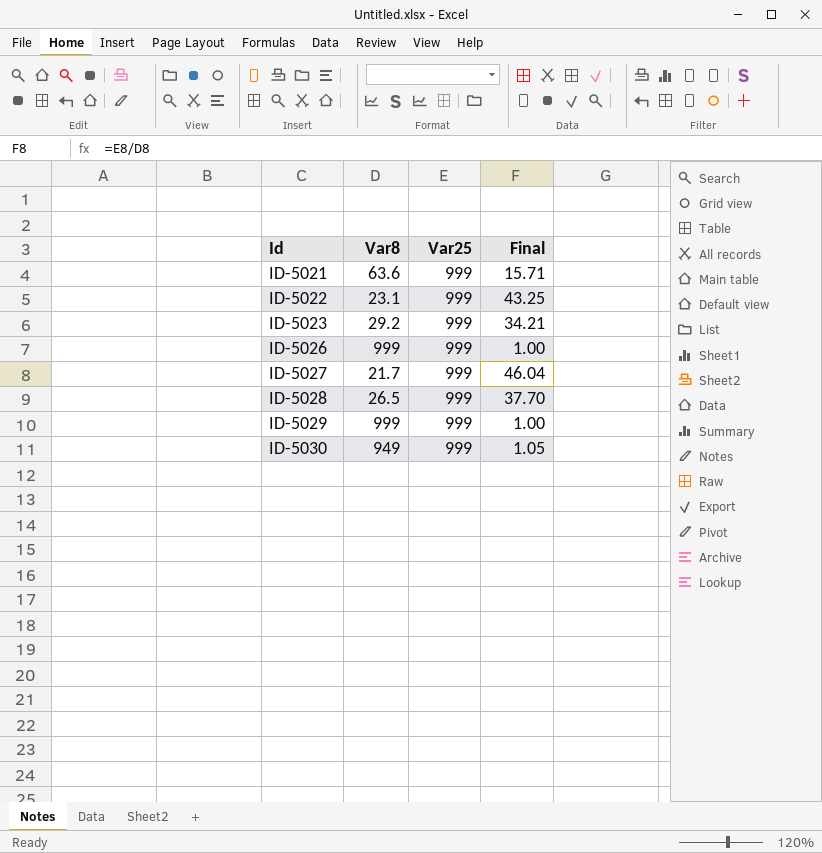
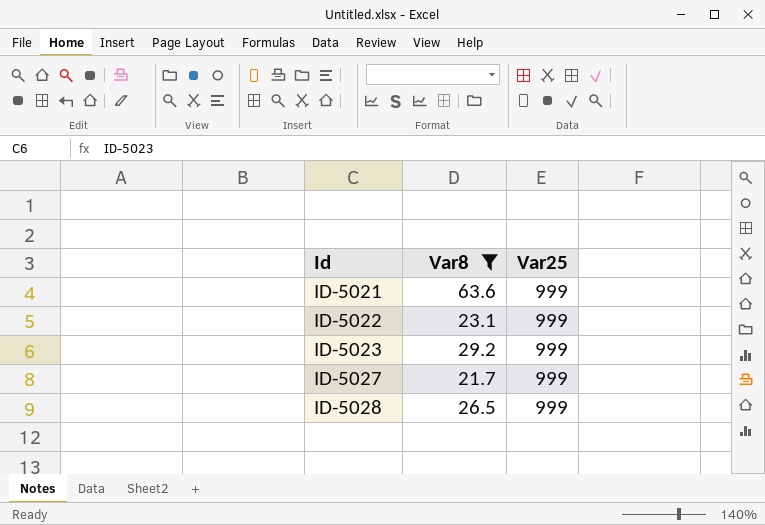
filter: none -> Var8 <= 63.6
column Final | formula: [Var25] / [Var8] -> none

